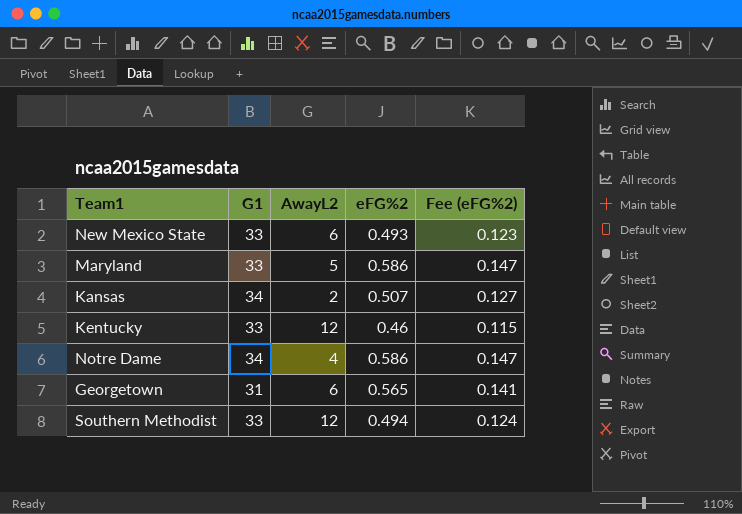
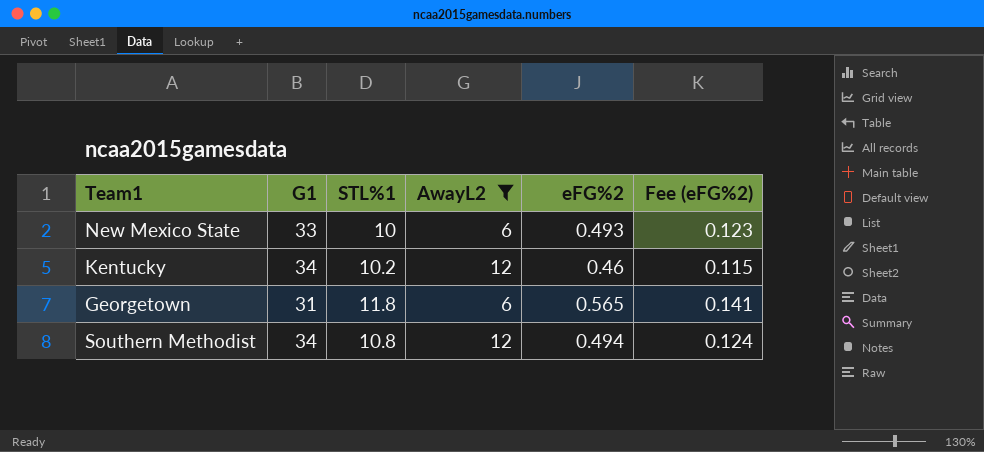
filter: none -> AwayL2 >= 6
column STL%1 | position: none -> 3
Kentucky | G1: 33 -> 34
Southern Methodist | G1: 33 -> 34

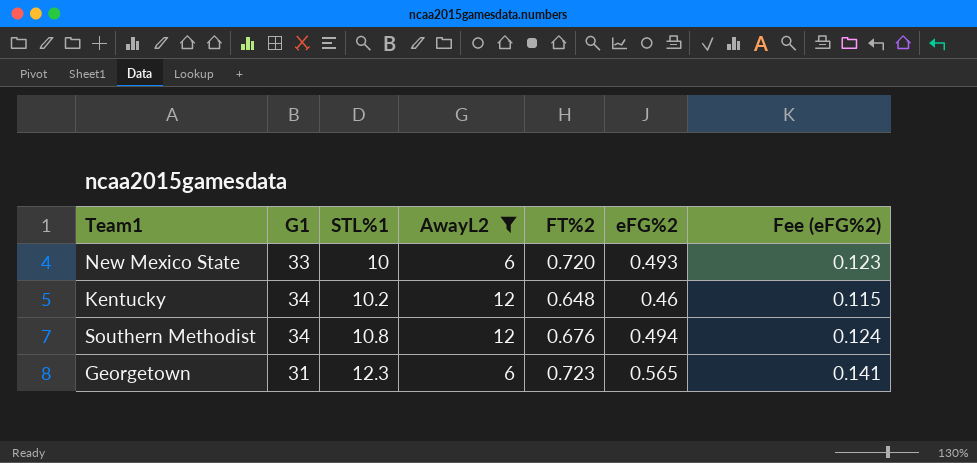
row order: none -> STL%1 ascending
column FT%2 | position: none -> 5
Georgetown | STL%1: 11.8 -> 12.3

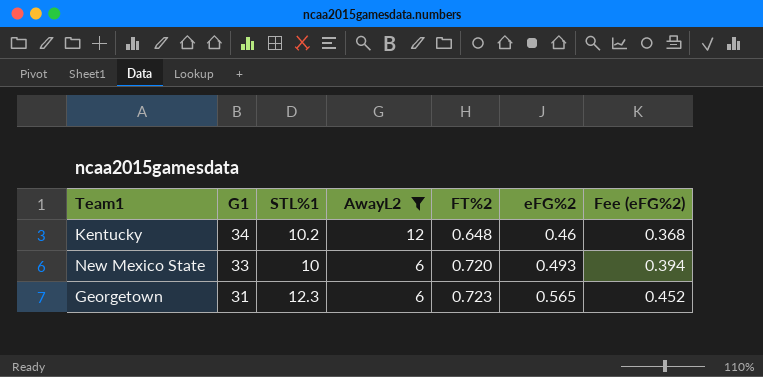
row order: STL%1 ascending -> G1 descending
column Fee (eFG%2) | formula: [eFG%2] * 0.25 -> [eFG%2] * 0.8
row Southern Methodist: 34 | 10.8 | 12 | 0.676 | 0.494 | 0.124 -> none

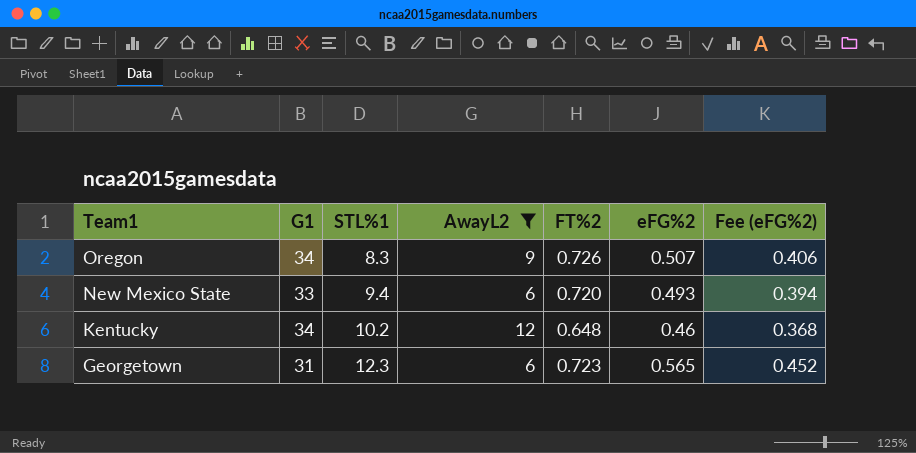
row order: G1 descending -> Team1 descending
row Oregon: none -> 34 | 8.3 | 9 | 0.726 | 0.507 | 0.406
New Mexico State | STL%1: 10 -> 9.4

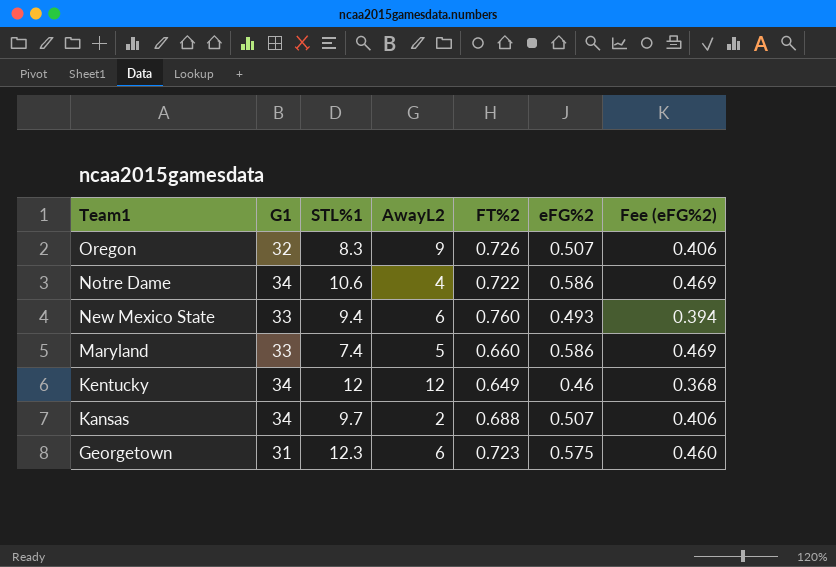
filter: AwayL2 >= 6 -> none
Oregon | G1: 34 -> 32
New Mexico State | FT%2: 0.720 -> 0.760
Kentucky | STL%1: 10.2 -> 12
Kentucky | FT%2: 0.648 -> 0.649
Georgetown | eFG%2: 0.565 -> 0.575
Georgetown | Fee (eFG%2): 0.452 -> 0.460

